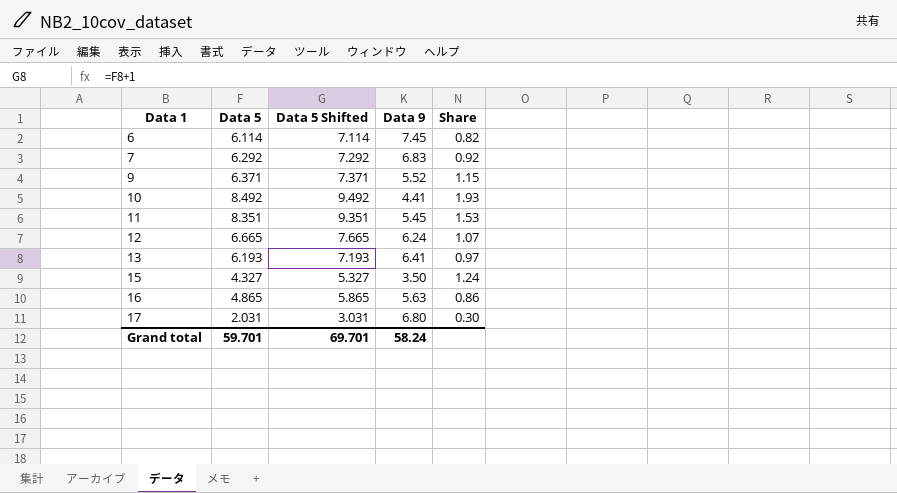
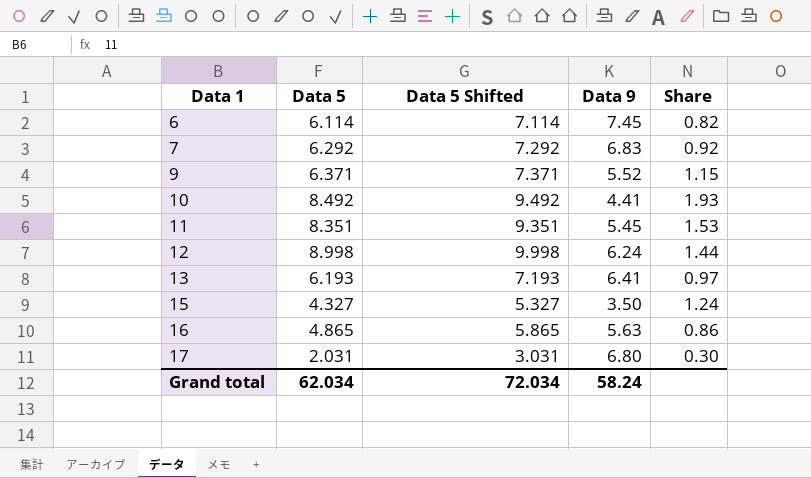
12 | Data 5: 6.665 -> 8.998
12 | Data 5 Shifted: 7.665 -> 9.998
12 | Share: 1.07 -> 1.44
Grand total | Data 5: 59.701 -> 62.034
Grand total | Data 5 Shifted: 69.701 -> 72.034

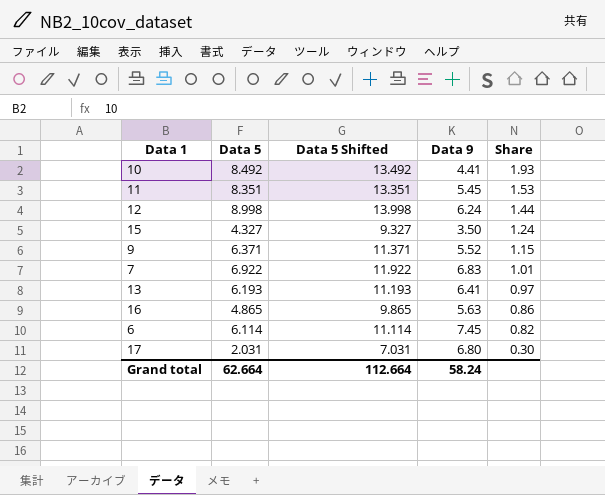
row order: Data 1 ascending -> Share descending
column Data 5 Shifted | formula: [Data 5] + 1 -> [Data 5] + 5
7 | Data 5: 6.292 -> 6.922
7 | Share: 0.92 -> 1.01
Grand total | Data 5: 62.034 -> 62.664
Grand total | Data 5 Shifted: 72.034 -> 112.664

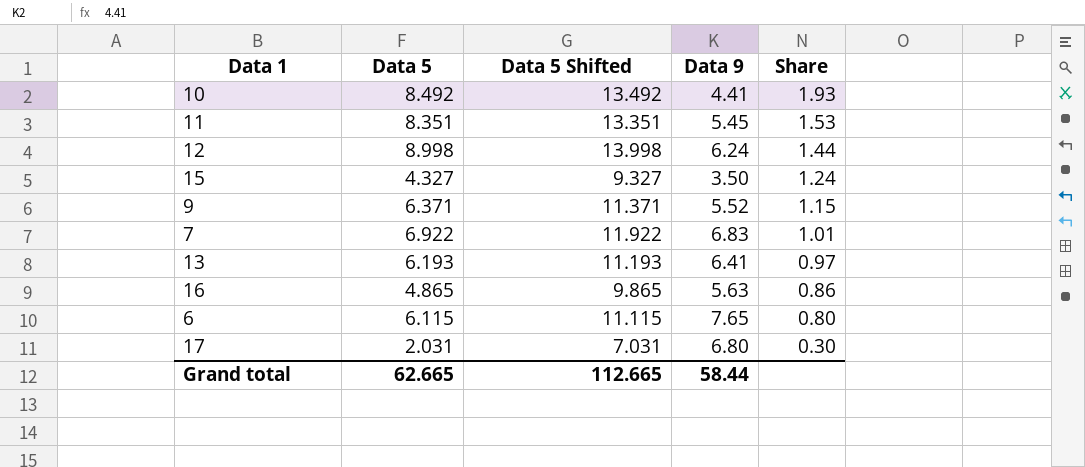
6 | Data 5: 6.114 -> 6.115
6 | Data 5 Shifted: 11.114 -> 11.115
6 | Data 9: 7.45 -> 7.65
6 | Share: 0.82 -> 0.80
Grand total | Data 5: 62.664 -> 62.665
Grand total | Data 5 Shifted: 112.664 -> 112.665
Grand total | Data 9: 58.24 -> 58.44

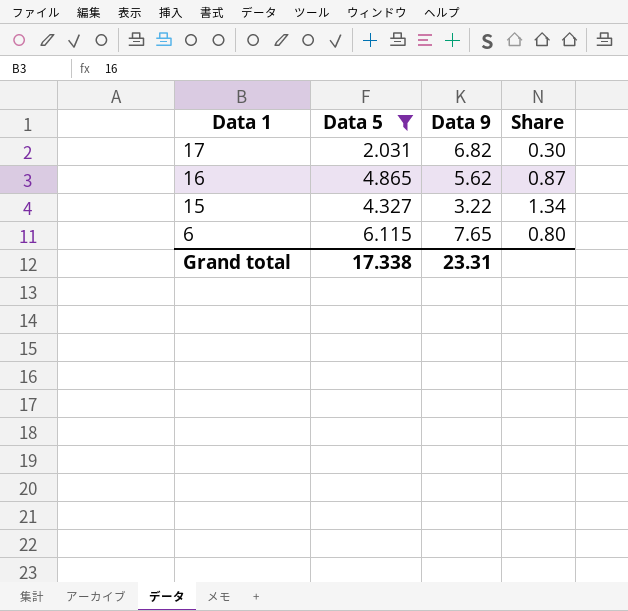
filter: none -> Data 5 <= 6.115
row order: Share descending -> Data 1 descending
column Data 5 Shifted | formula: [Data 5] + 5 -> none
17 | Data 9: 6.80 -> 6.82
16 | Data 9: 5.63 -> 5.62
16 | Share: 0.86 -> 0.87
15 | Data 9: 3.50 -> 3.22
15 | Share: 1.24 -> 1.34
Grand total | Data 5: 62.665 -> 17.338
Grand total | Data 9: 58.44 -> 23.31

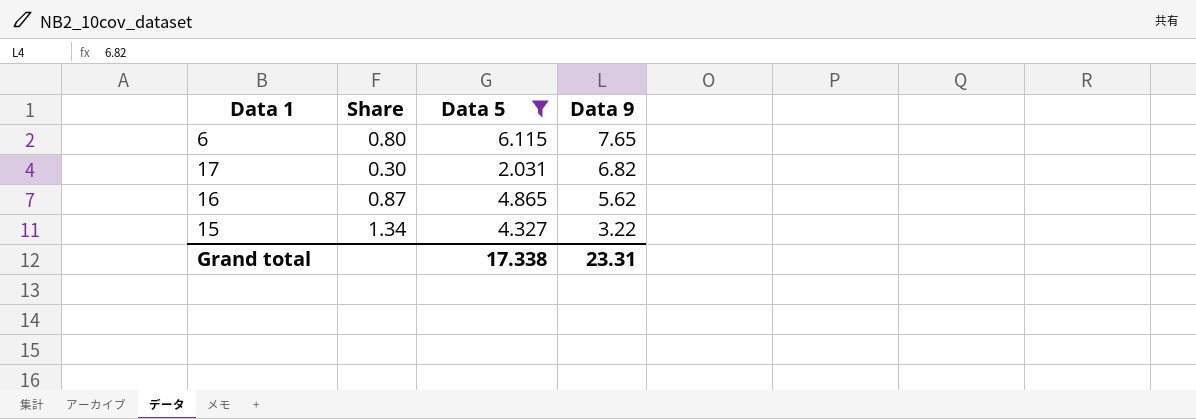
row order: Data 1 descending -> Data 9 descending
column Share | position: 4 -> 2

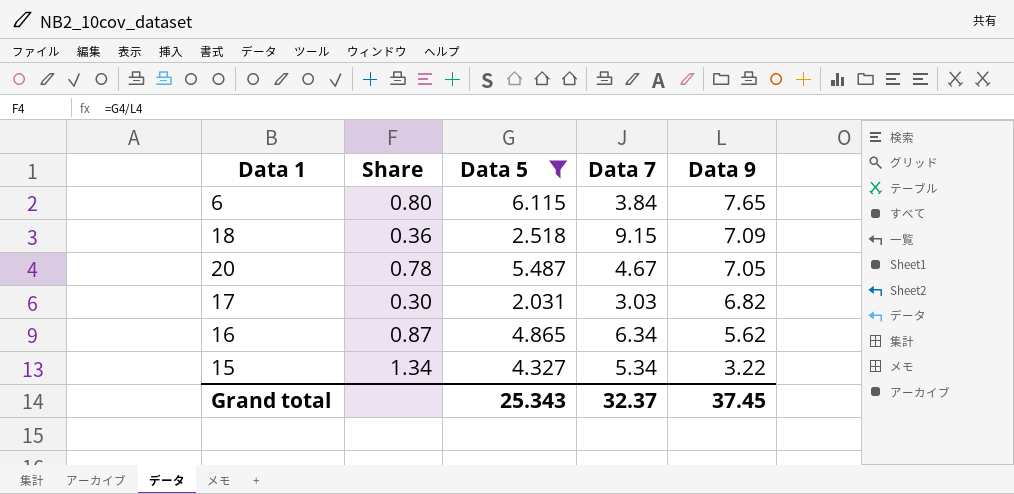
column Data 7 | position: none -> 4
row 18: none -> 0.36 | 2.518 | 9.15 | 7.09
row 20: none -> 0.78 | 5.487 | 4.67 | 7.05
Grand total | Data 5: 17.338 -> 25.343
Grand total | Data 9: 23.31 -> 37.45

